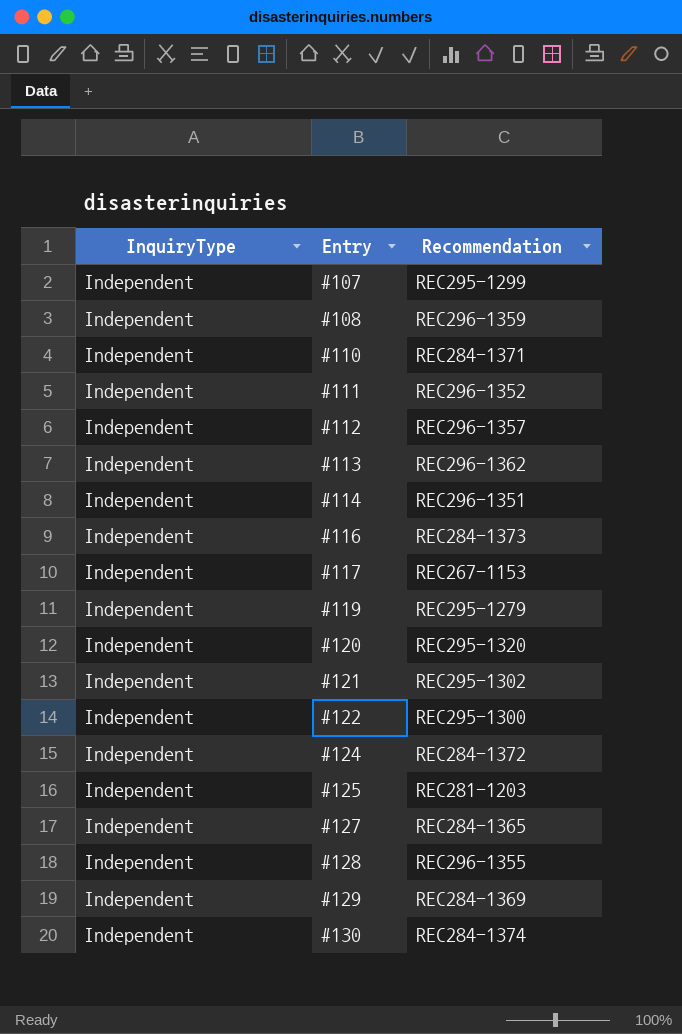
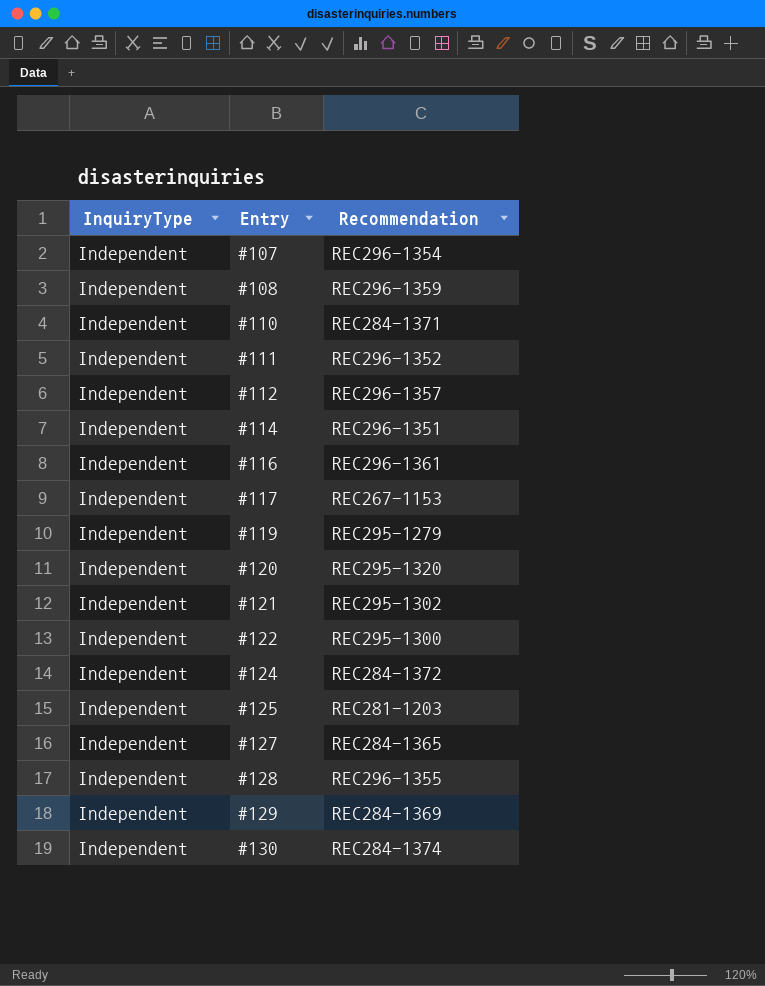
row #113: Independent | REC296-1362 -> none
#107 | Recommendation: REC295-1299 -> REC296-1354
#116 | Recommendation: REC284-1373 -> REC296-1361

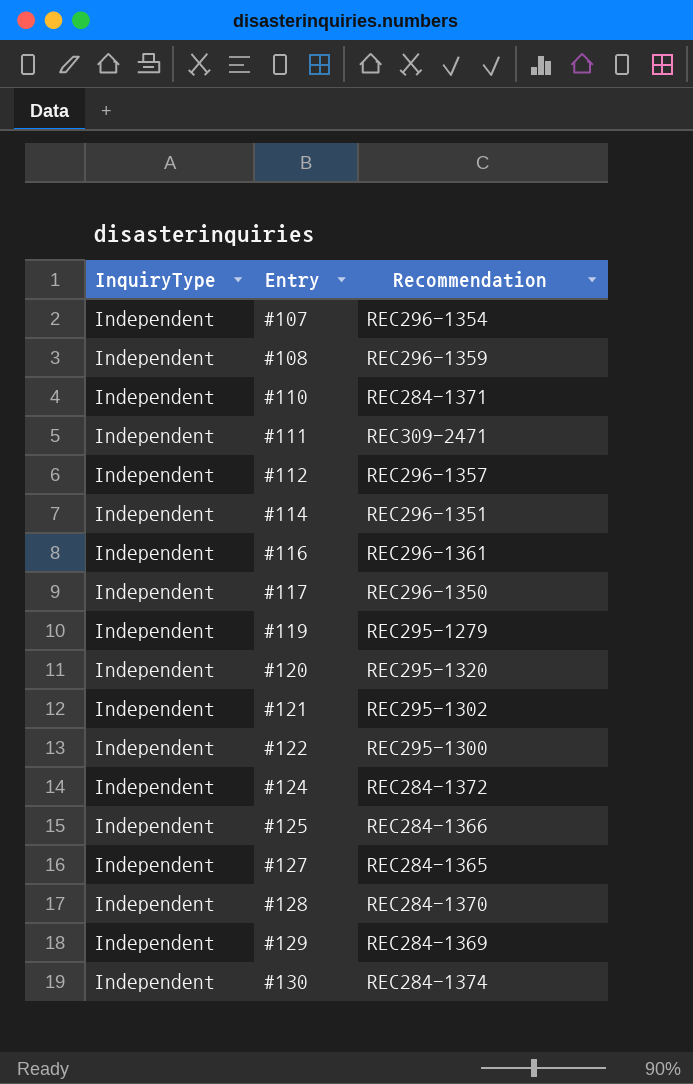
#111 | Recommendation: REC296-1352 -> REC309-2471
#117 | Recommendation: REC267-1153 -> REC296-1350
#125 | Recommendation: REC281-1203 -> REC284-1366
#128 | Recommendation: REC296-1355 -> REC284-1370

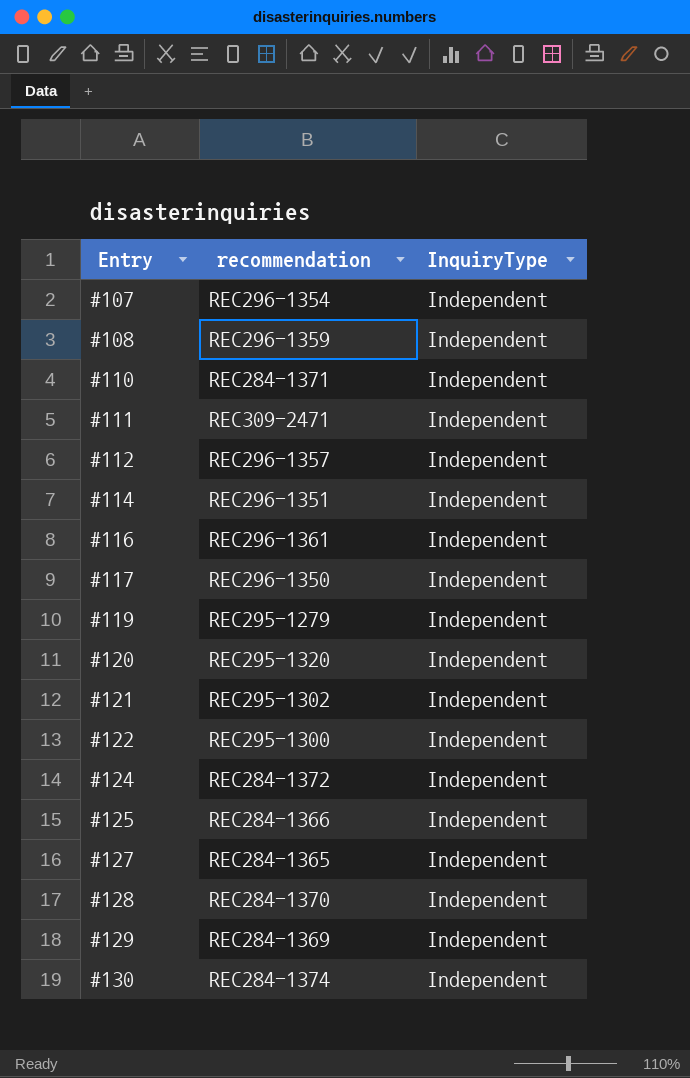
column name: Recommendation -> recommendation
column InquiryType | position: 1 -> 3

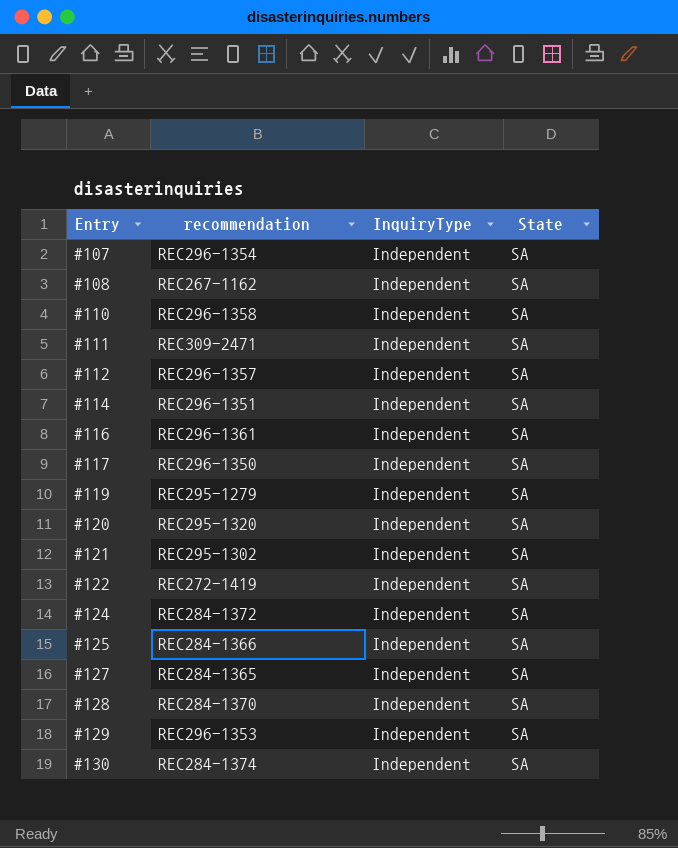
column State | position: none -> 4
#108 | recommendation: REC296-1359 -> REC267-1162
#110 | recommendation: REC284-1371 -> REC296-1358
#122 | recommendation: REC295-1300 -> REC272-1419
#129 | recommendation: REC284-1369 -> REC296-1353

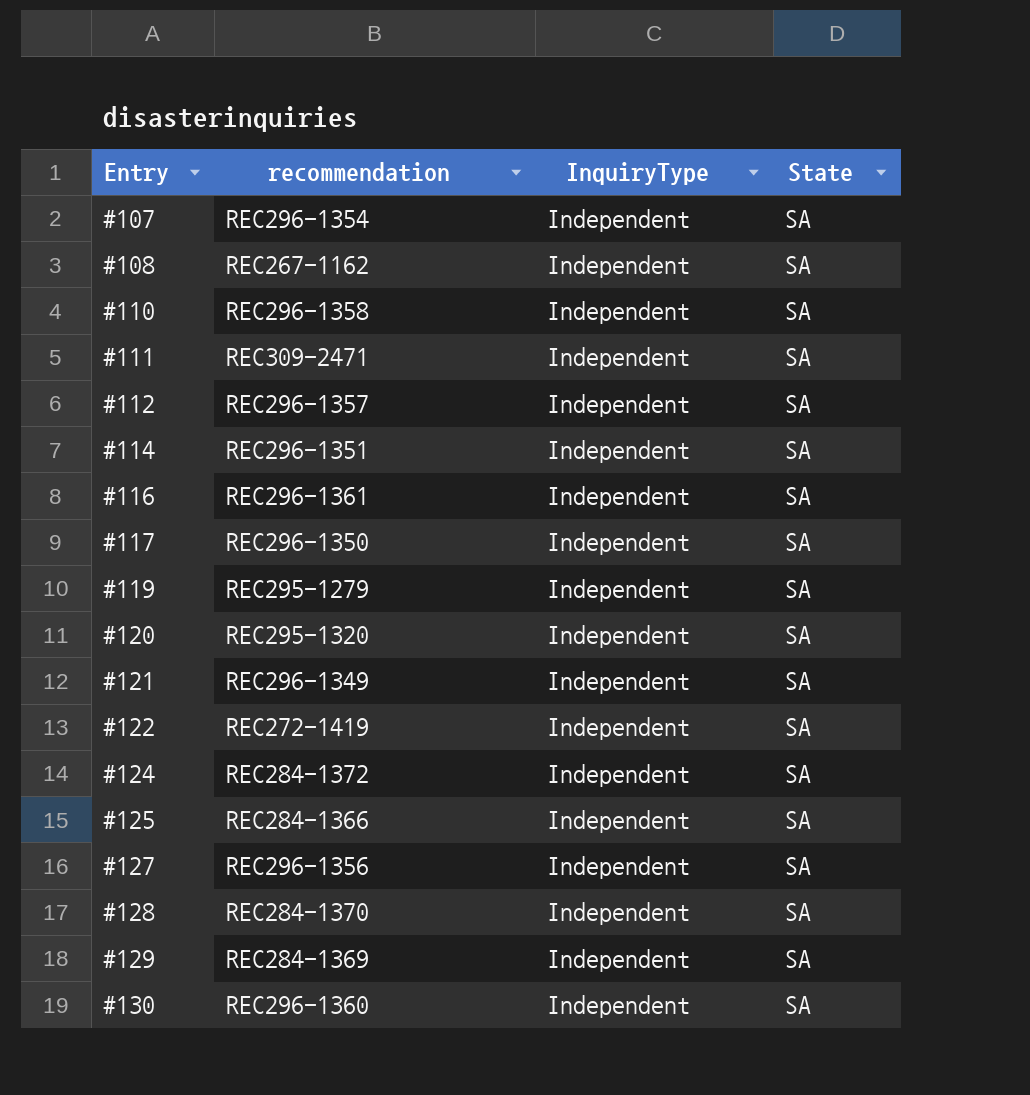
#121 | recommendation: REC295-1302 -> REC296-1349
#127 | recommendation: REC284-1365 -> REC296-1356
#129 | recommendation: REC296-1353 -> REC284-1369
#130 | recommendation: REC284-1374 -> REC296-1360

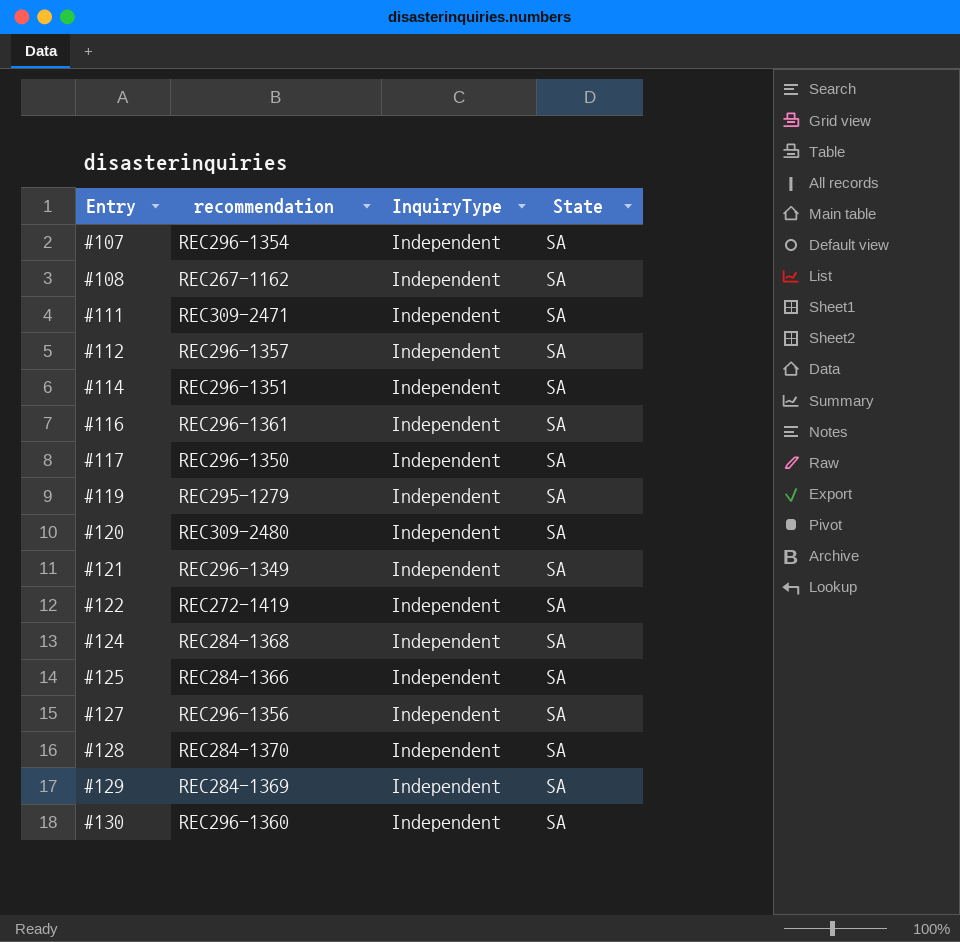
row #110: REC296-1358 | Independent | SA -> none
#120 | recommendation: REC295-1320 -> REC309-2480
#124 | recommendation: REC284-1372 -> REC284-1368

